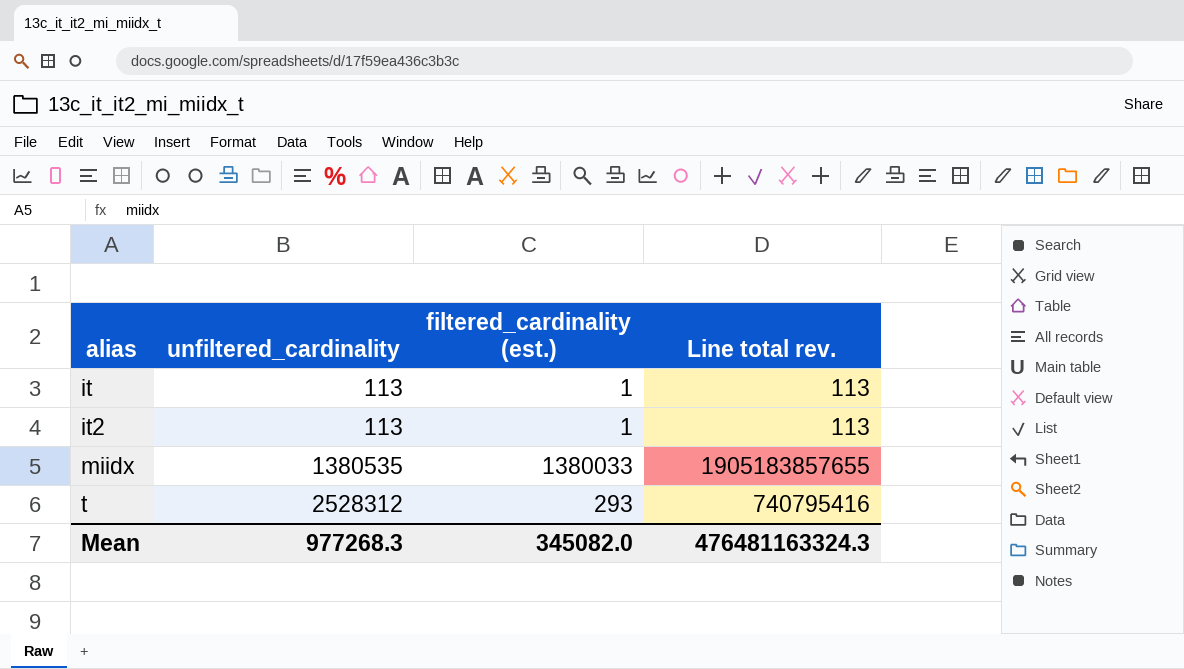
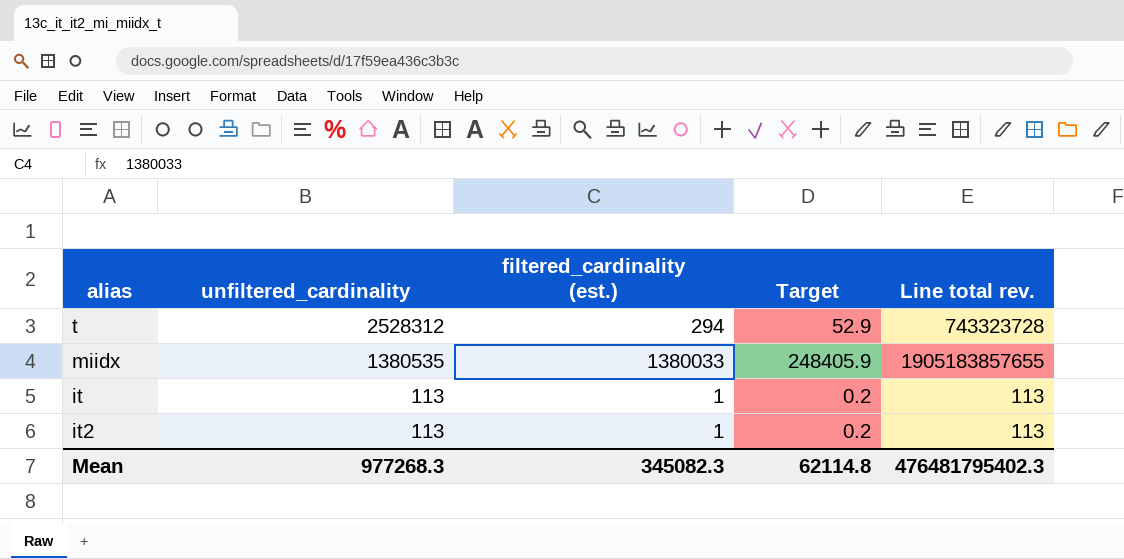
row order: alias ascending -> unfiltered_cardinality descending
column Target | formula: none -> [filtered_cardinality (est.)] * 0.18
t | filtered_cardinality (est.): 293 -> 294
t | Line total rev.: 740795416 -> 743323728
Mean | filtered_cardinality (est.): 345082.0 -> 345082.3
Mean | Line total rev.: 476481163324.3 -> 476481795402.3

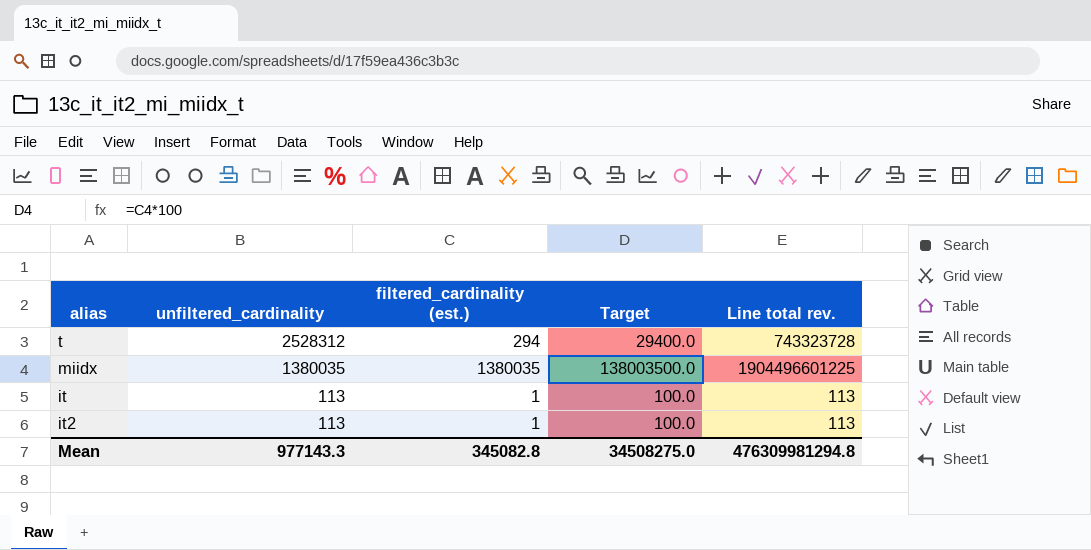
column Target | formula: [filtered_cardinality (est.)] * 0.18 -> [filtered_cardinality (est.)] * 100
miidx | unfiltered_cardinality: 1380535 -> 1380035
miidx | filtered_cardinality (est.): 1380033 -> 1380035
miidx | Line total rev.: 1905183857655 -> 1904496601225
Mean | unfiltered_cardinality: 977268.3 -> 977143.3
Mean | filtered_cardinality (est.): 345082.3 -> 345082.8
Mean | Target: 62114.8 -> 34508275.0
Mean | Line total rev.: 476481795402.3 -> 476309981294.8

